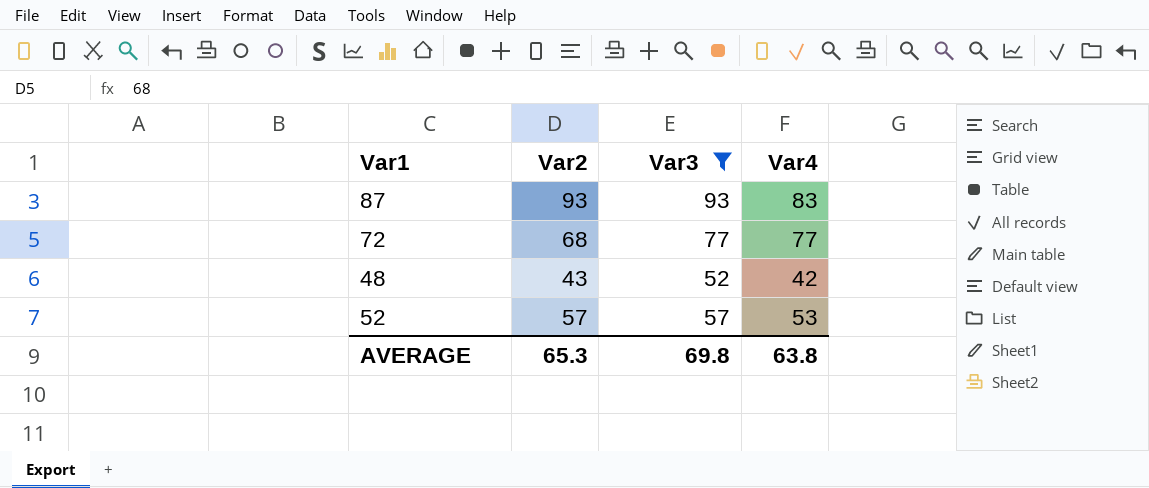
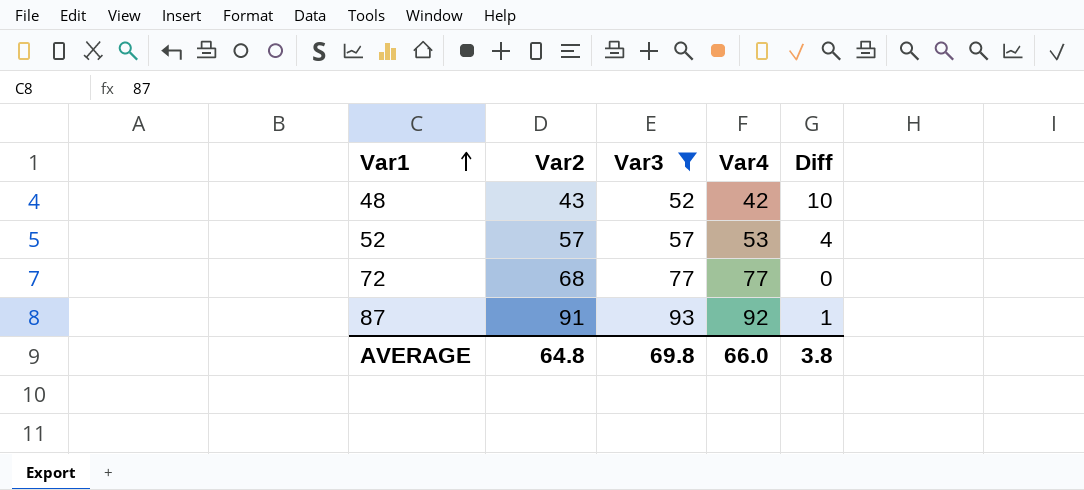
row order: none -> Var1 ascending
column Diff | formula: none -> [Var3] - [Var4]
87 | Var2: 93 -> 91
87 | Var4: 83 -> 92
AVERAGE | Var2: 65.3 -> 64.8
AVERAGE | Var4: 63.8 -> 66.0

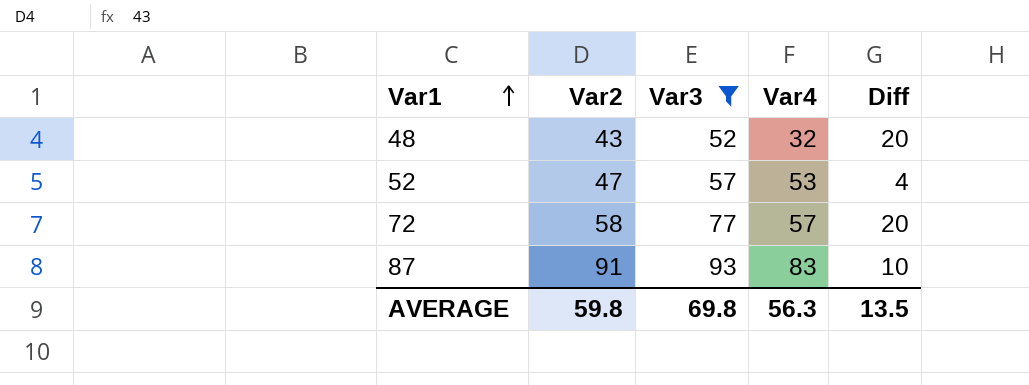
48 | Var4: 42 -> 32
48 | Diff: 10 -> 20
52 | Var2: 57 -> 47
72 | Var2: 68 -> 58
72 | Var4: 77 -> 57
72 | Diff: 0 -> 20
87 | Var4: 92 -> 83
87 | Diff: 1 -> 10
AVERAGE | Var2: 64.8 -> 59.8
AVERAGE | Var4: 66.0 -> 56.3
AVERAGE | Diff: 3.8 -> 13.5

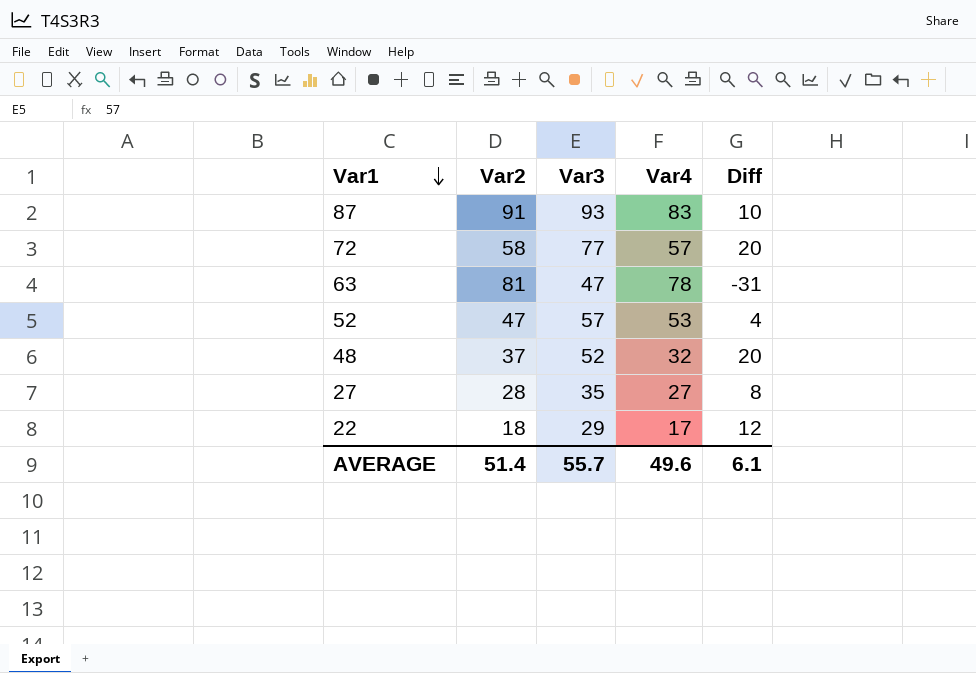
filter: Var3 >= 52 -> none
row order: Var1 ascending -> Var1 descending
48 | Var2: 43 -> 37
AVERAGE | Var2: 59.8 -> 51.4
AVERAGE | Var3: 69.8 -> 55.7
AVERAGE | Var4: 56.3 -> 49.6
AVERAGE | Diff: 13.5 -> 6.1

